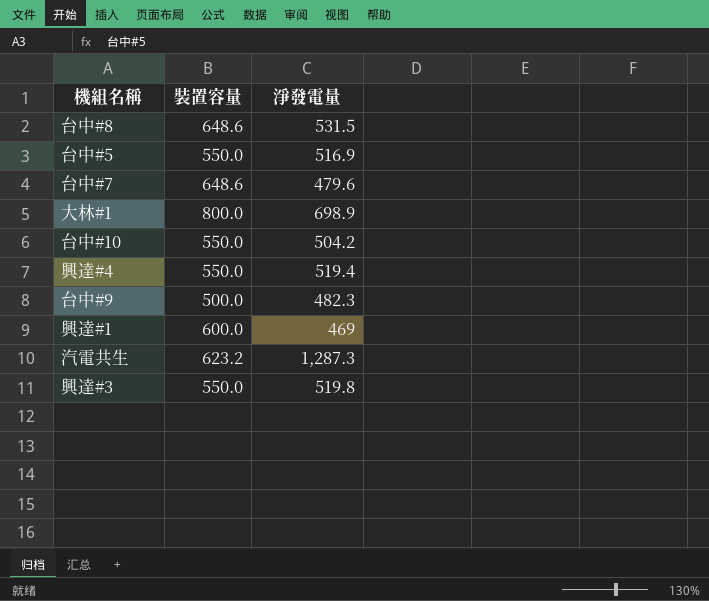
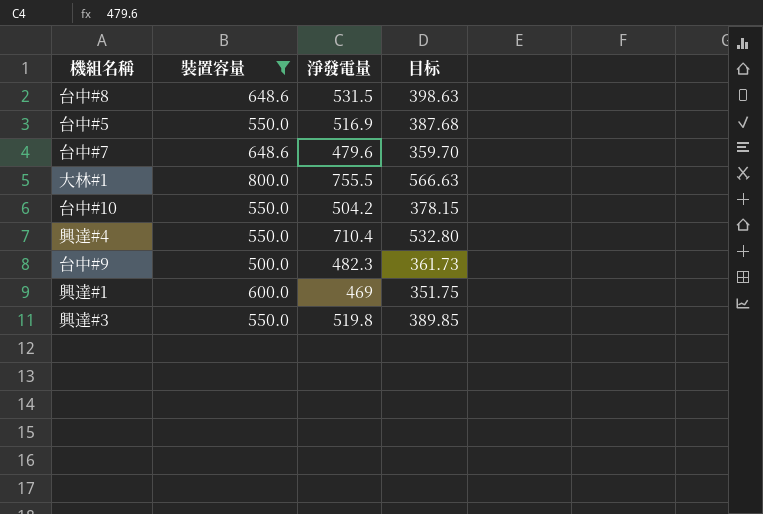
filter: none -> 裝置容量 != 623.2
column 目标 | formula: none -> [淨發電量] * 0.75
大林#1 | 淨發電量: 698.9 -> 755.5
興達#4 | 淨發電量: 519.4 -> 710.4

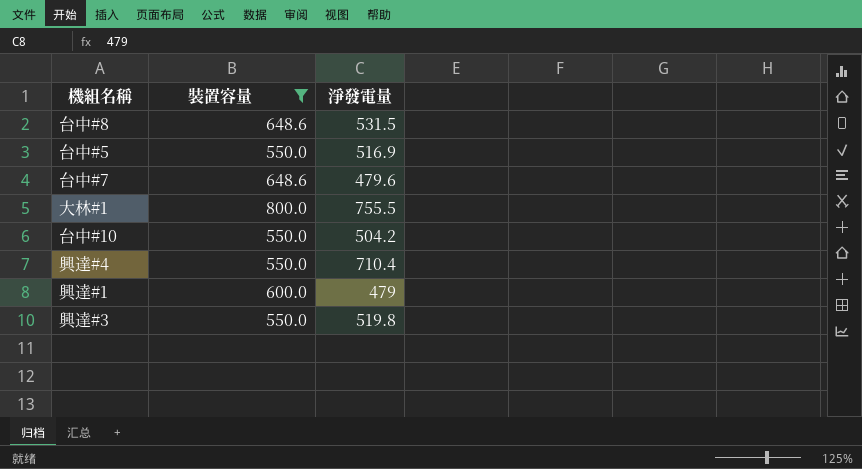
column 目标 | formula: [淨發電量] * 0.75 -> none
row 台中#9: 500.0 | 482.3 | 361.73 -> none
興達#1 | 淨發電量: 469 -> 479

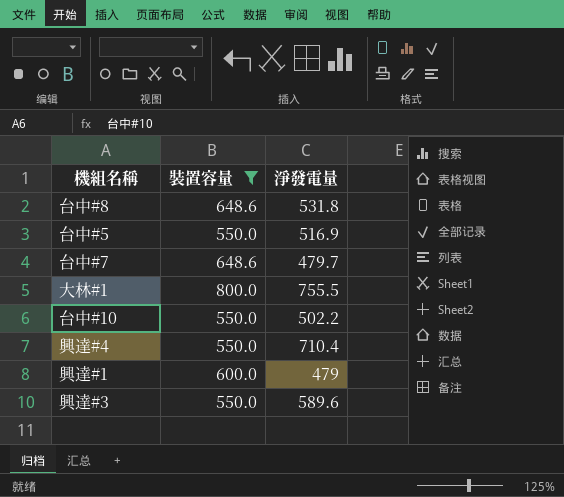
台中#8 | 淨發電量: 531.5 -> 531.8
台中#7 | 淨發電量: 479.6 -> 479.7
台中#10 | 淨發電量: 504.2 -> 502.2
興達#3 | 淨發電量: 519.8 -> 589.6

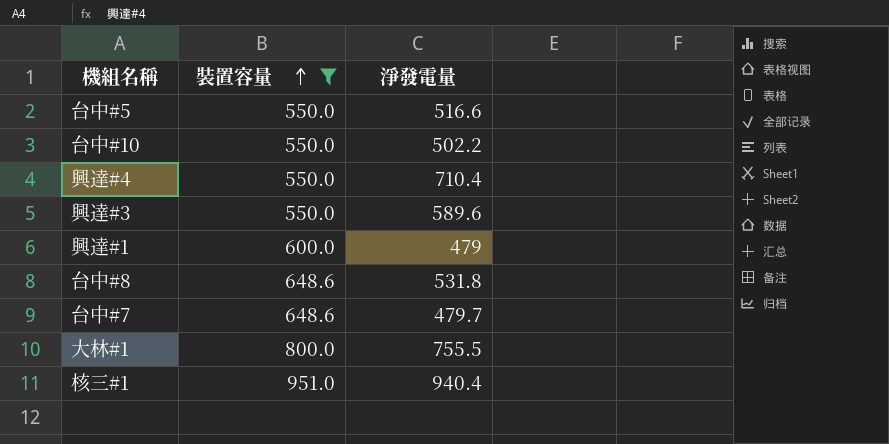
row order: none -> 裝置容量 ascending
台中#5 | 淨發電量: 516.9 -> 516.6
row 核三#1: none -> 951.0 | 940.4

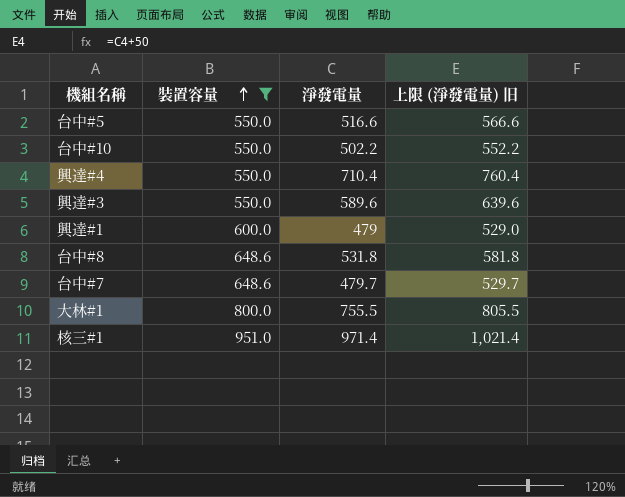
column 上限 (淨發電量) 旧 | formula: none -> [淨發電量] + 50
核三#1 | 淨發電量: 940.4 -> 971.4

